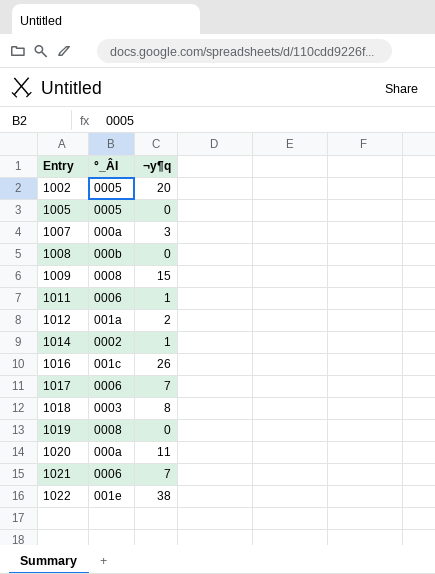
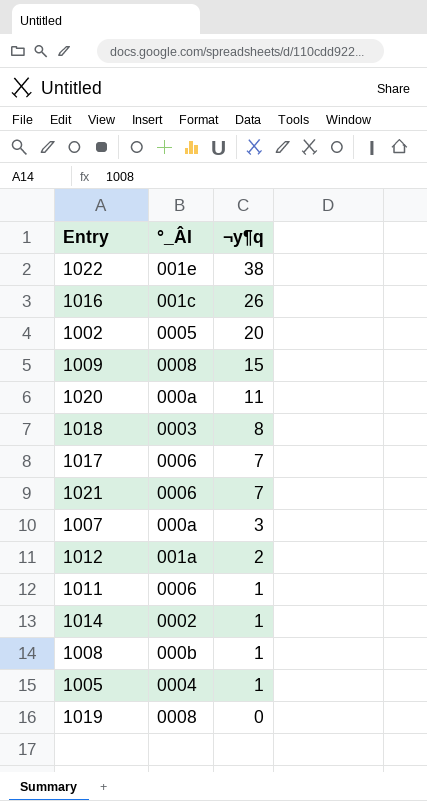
row order: Entry ascending -> ¬y¶q descending
1008 | ¬y¶q: 0 -> 1
1005 | °_ÂI: 0005 -> 0004
1005 | ¬y¶q: 0 -> 1

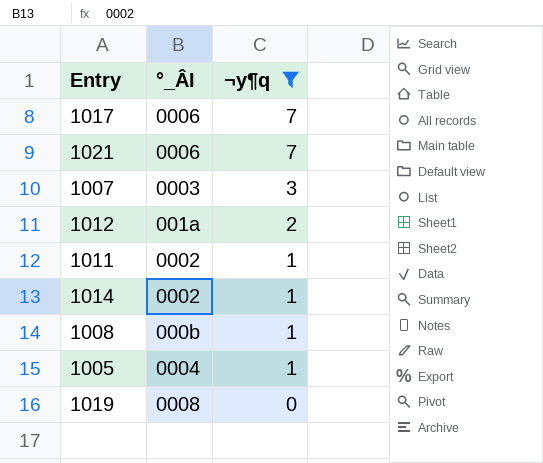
filter: none -> ¬y¶q <= 7
1007 | °_ÂI: 000a -> 0003
1011 | °_ÂI: 0006 -> 0002

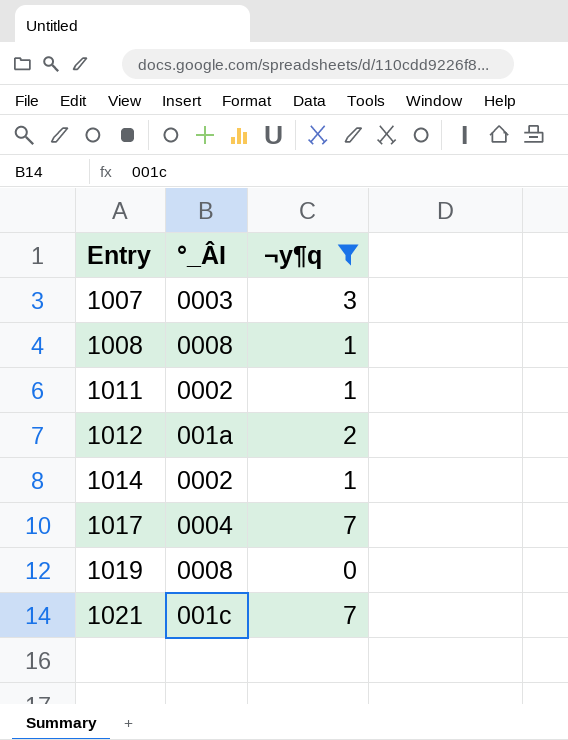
row order: ¬y¶q descending -> Entry ascending
row 1005: 0004 | 1 -> none
1008 | °_ÂI: 000b -> 0008
1017 | °_ÂI: 0006 -> 0004
1021 | °_ÂI: 0006 -> 001c

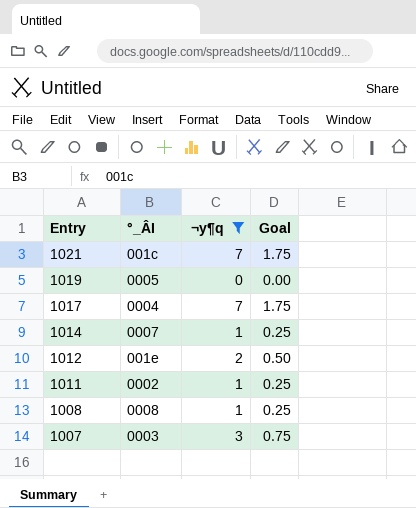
row order: Entry ascending -> Entry descending
column Goal | formula: none -> [¬y¶q] * 0.25
1019 | °_ÂI: 0008 -> 0005
1014 | °_ÂI: 0002 -> 0007
1012 | °_ÂI: 001a -> 001e

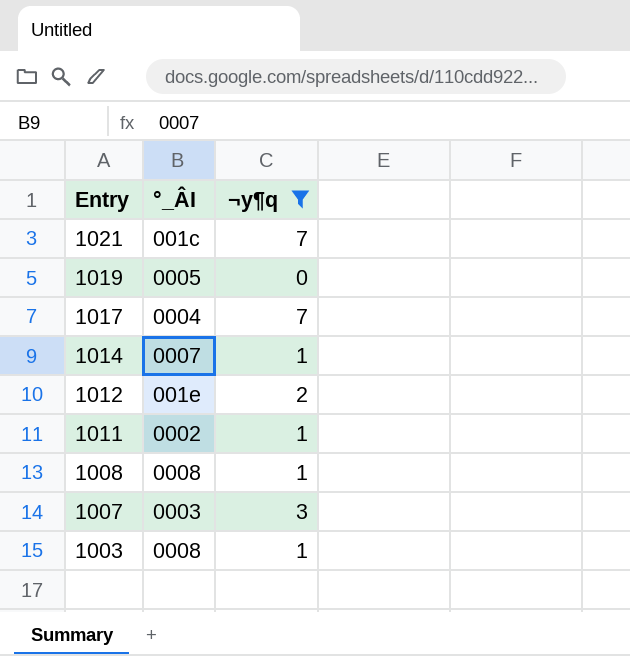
column Goal | formula: [¬y¶q] * 0.25 -> none
row 1003: none -> 0008 | 1

